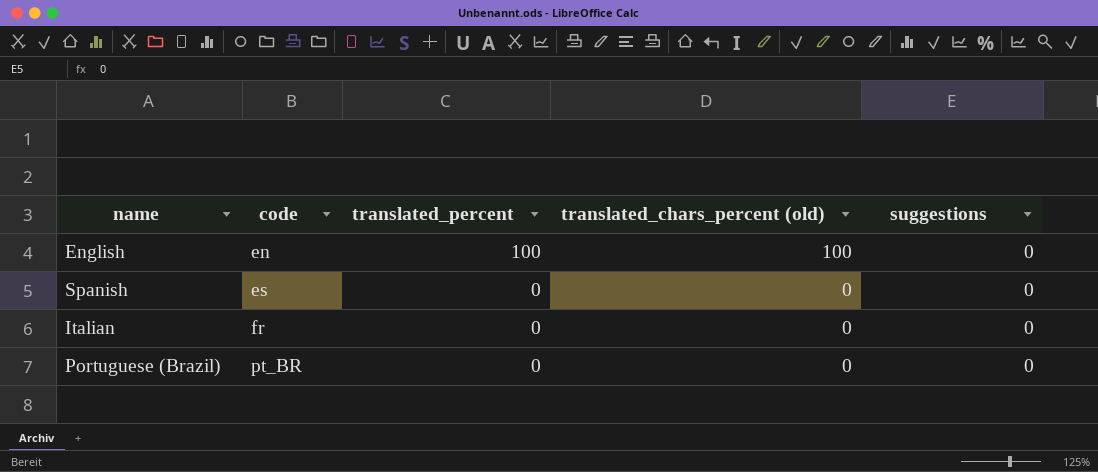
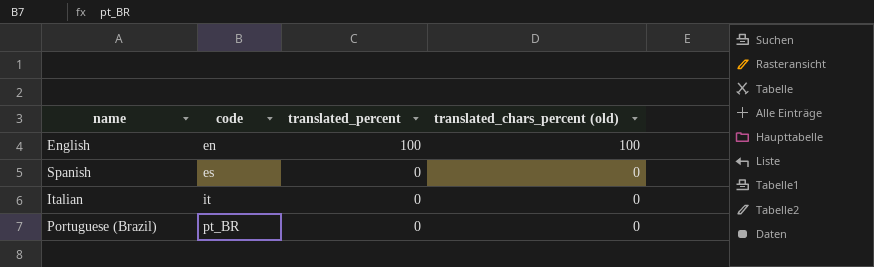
column suggestions | position: 5 -> none
Italian | code: fr -> it

